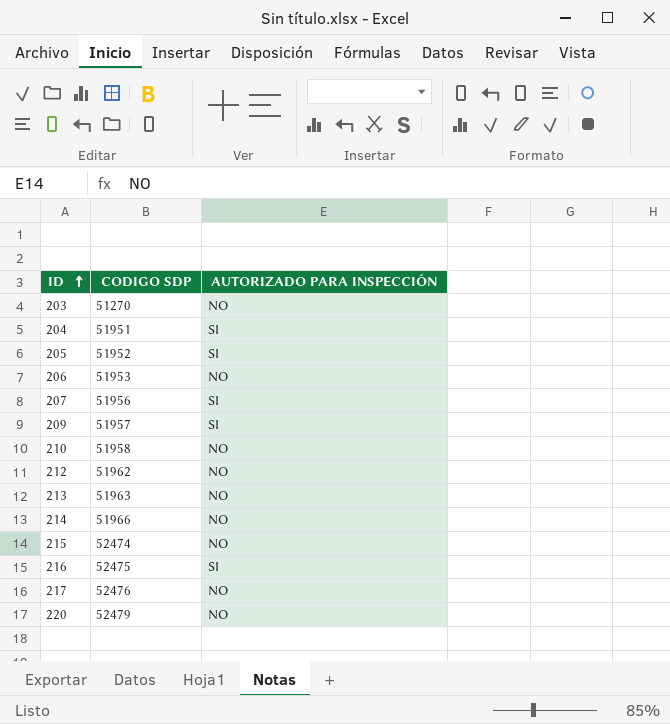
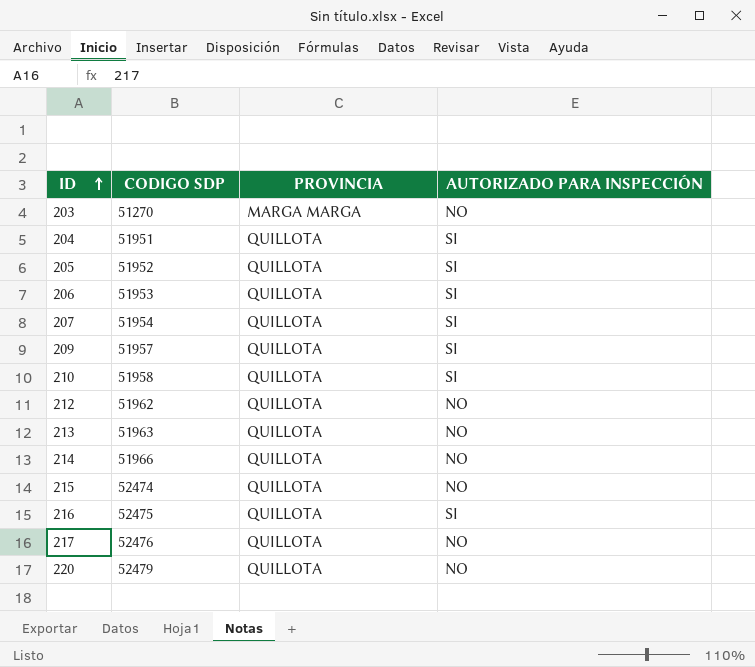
column PROVINCIA | position: none -> 3
206 | AUTORIZADO PARA INSPECCIÓN: NO -> SI
207 | CODIGO SDP: 51956 -> 51954
210 | AUTORIZADO PARA INSPECCIÓN: NO -> SI

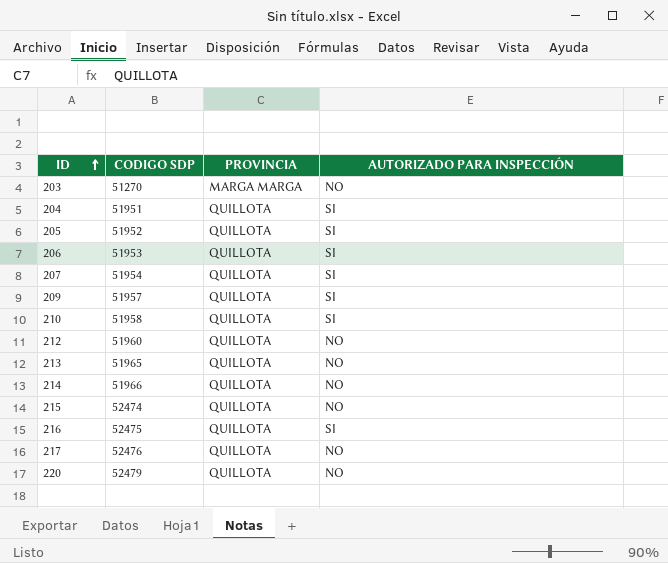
212 | CODIGO SDP: 51962 -> 51960
213 | CODIGO SDP: 51963 -> 51965

